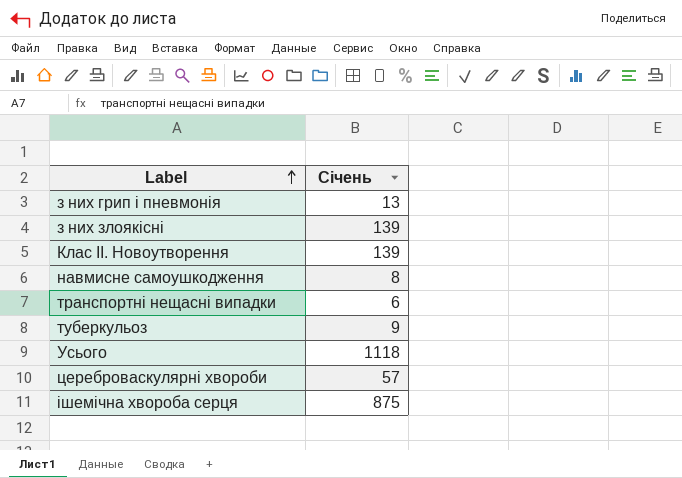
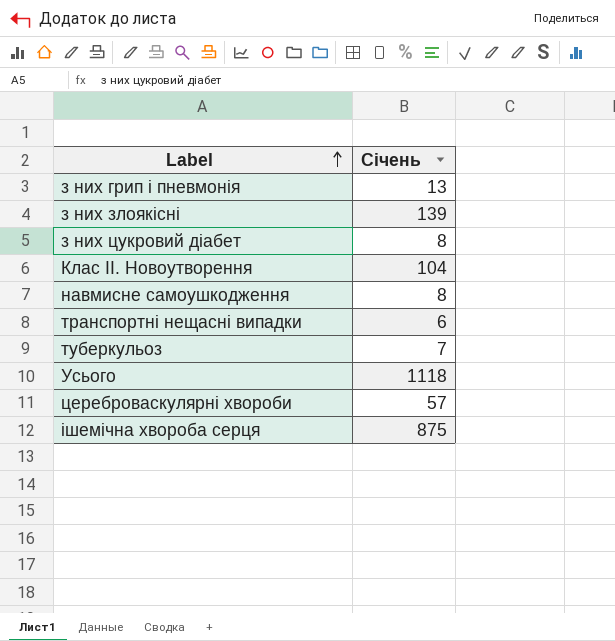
row з них цукровий діабет: none -> 8
Клас ІІ. Новоутворення | Cічень: 139 -> 104
туберкульоз | Cічень: 9 -> 7

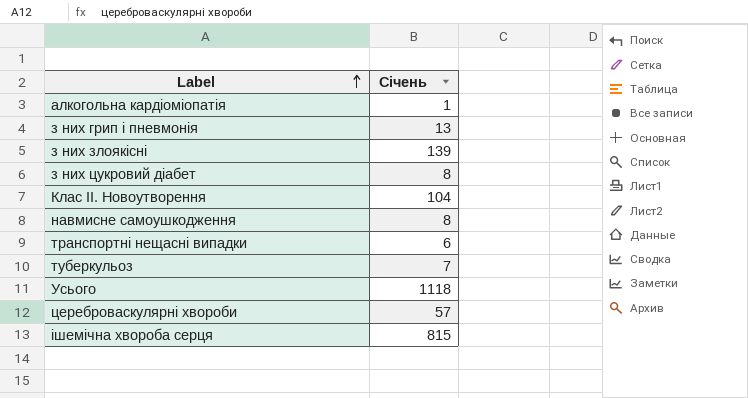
row алкогольна кардіоміопатія: none -> 1
ішемічна хвороба серця | Cічень: 875 -> 815

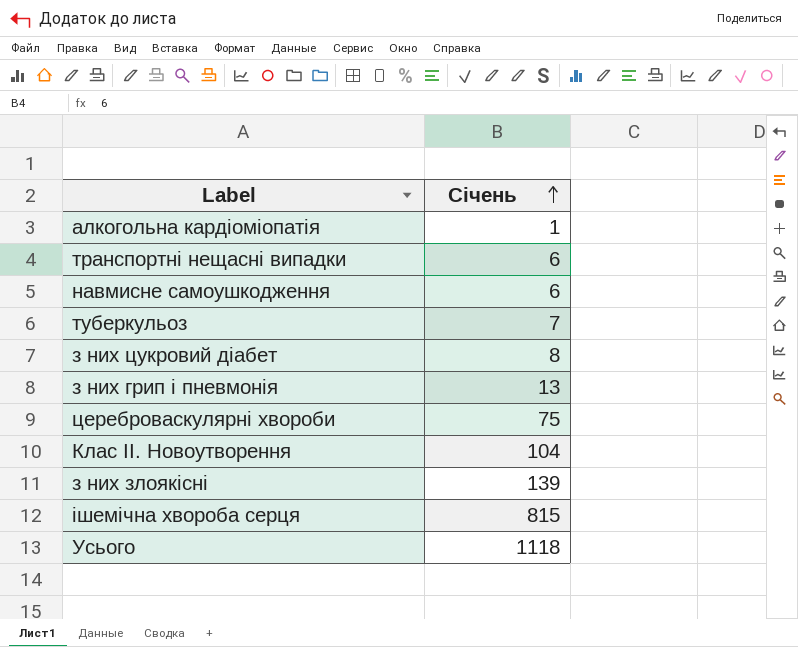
row order: Label ascending -> Cічень ascending
навмисне самоушкодження | Cічень: 8 -> 6
цереброваскулярні хвороби | Cічень: 57 -> 75

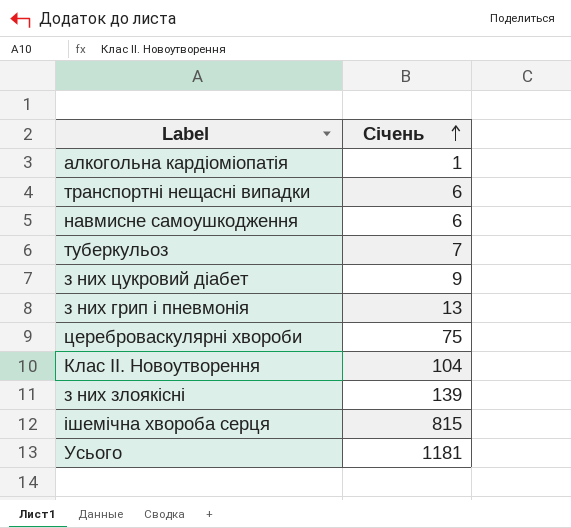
з них цукровий діабет | Cічень: 8 -> 9
Усього | Cічень: 1118 -> 1181

